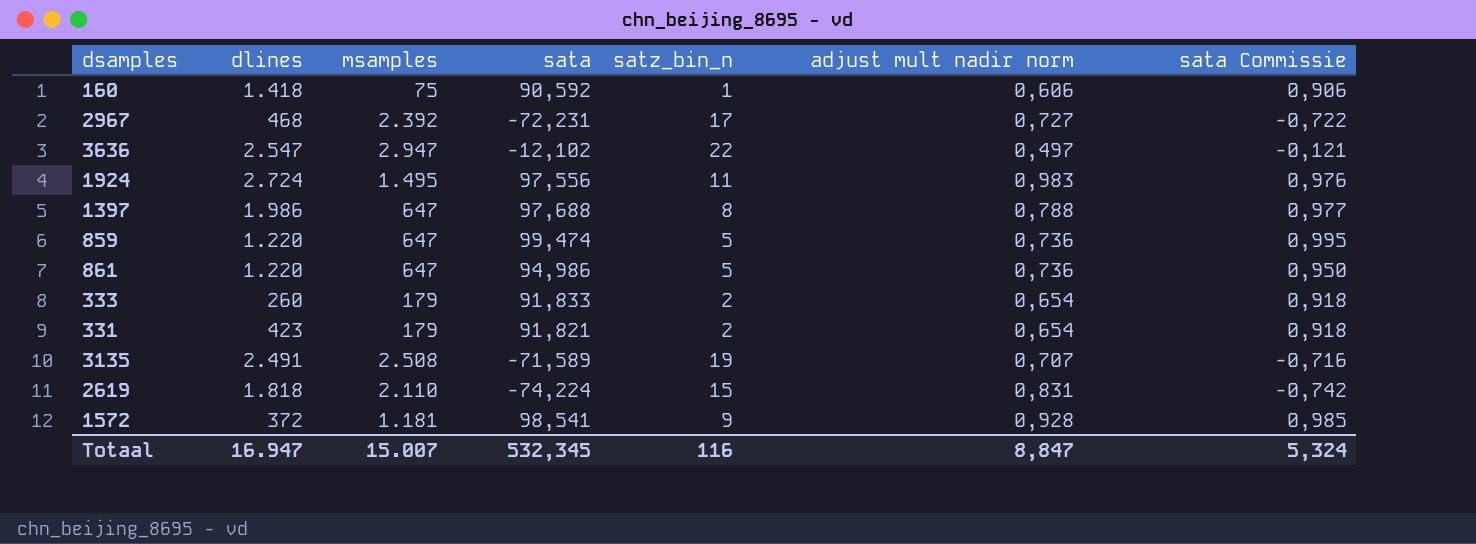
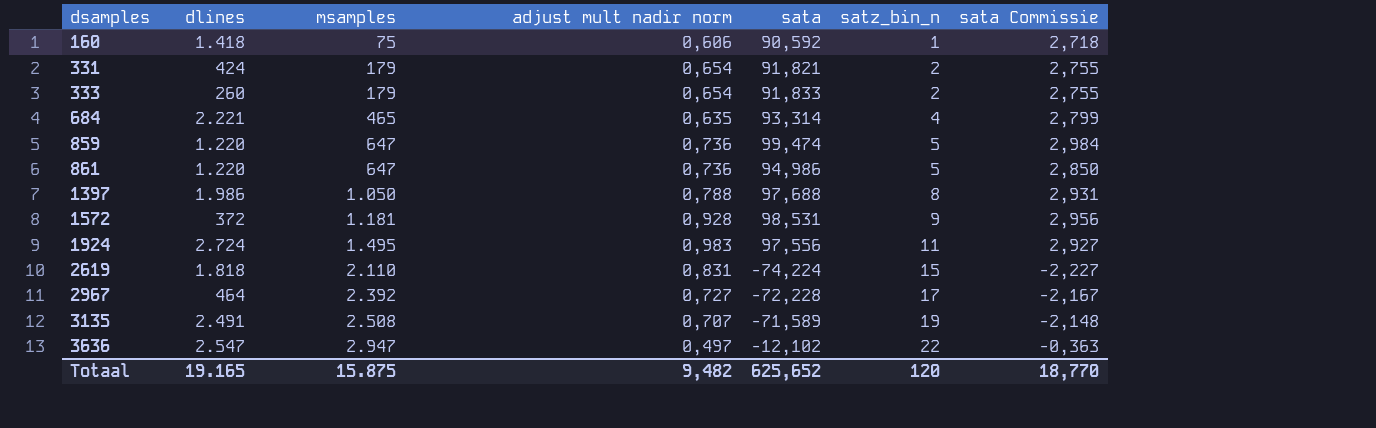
row order: none -> dsamples ascending
column adjust mult nadir norm | position: 6 -> 4
column sata Commissie | formula: [sata] * 0,01 -> [sata] * 0,03
331 | dlines: 423 -> 424
row 684: none -> 2.221 | 465 | 0,635 | 93,314 | 4 | 2,799
1397 | msamples: 647 -> 1.050
1572 | sata: 98,541 -> 98,531
2967 | dlines: 468 -> 464
2967 | sata: -72,231 -> -72,228
Totaal | dlines: 16.947 -> 19.165
Totaal | msamples: 15.007 -> 15.875
Totaal | adjust mult nadir norm: 8,847 -> 9,482
Totaal | sata: 532,345 -> 625,652
Totaal | satz_bin_n: 116 -> 120
Totaal | sata Commissie: 5,324 -> 18,770

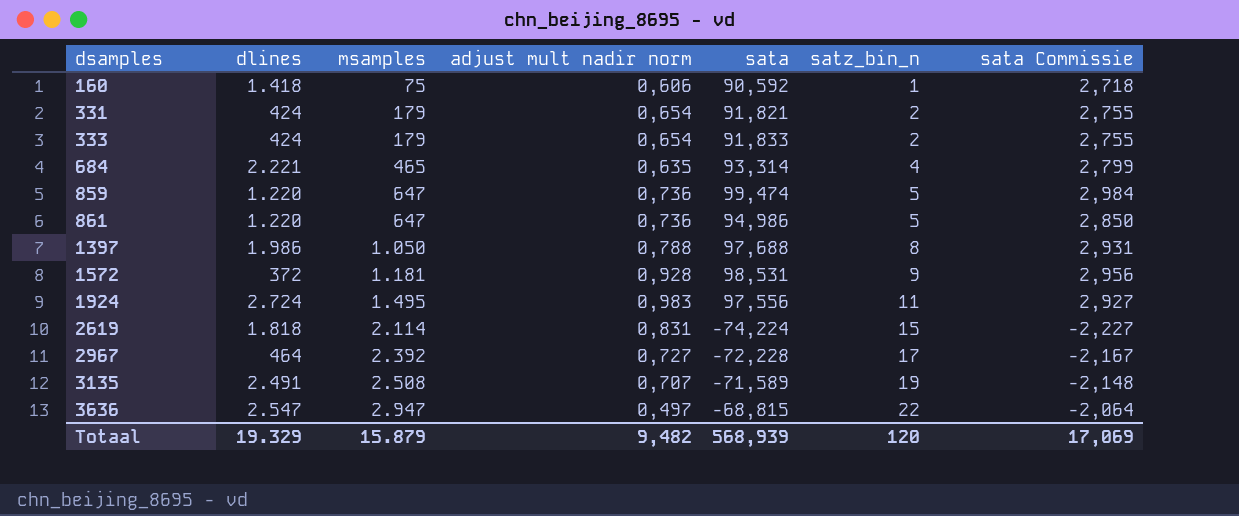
333 | dlines: 260 -> 424
2619 | msamples: 2.110 -> 2.114
3636 | sata: -12,102 -> -68,815
3636 | sata Commissie: -0,363 -> -2,064
Totaal | dlines: 19.165 -> 19.329
Totaal | msamples: 15.875 -> 15.879
Totaal | sata: 625,652 -> 568,939
Totaal | sata Commissie: 18,770 -> 17,069

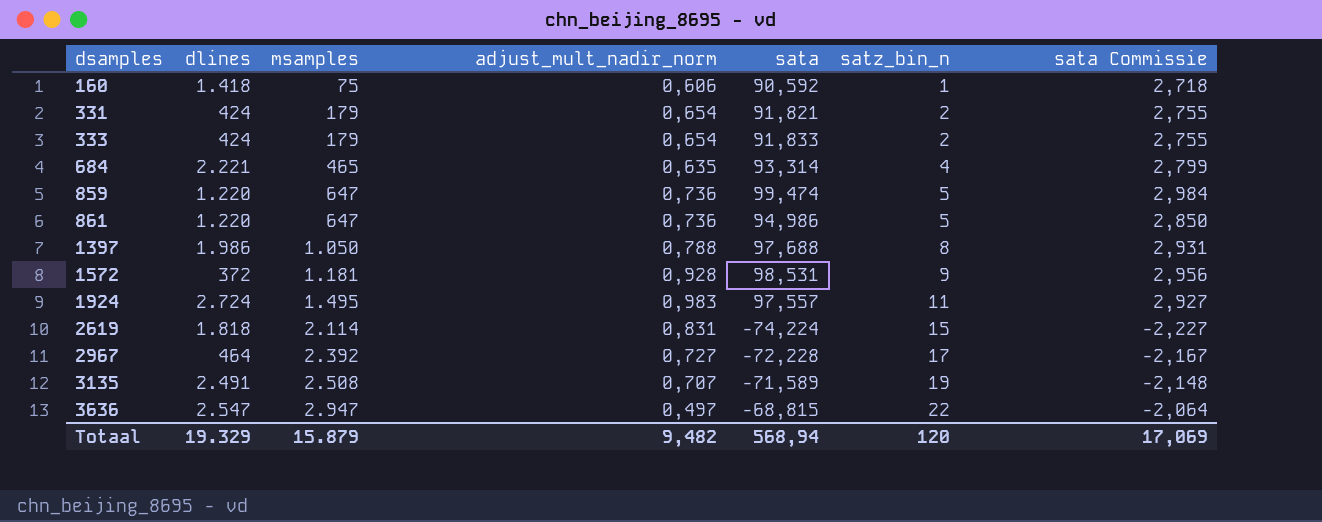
column name: adjust mult nadir norm -> adjust_mult_nadir_norm
1924 | sata: 97,556 -> 97,557
Totaal | sata: 568,939 -> 568,94

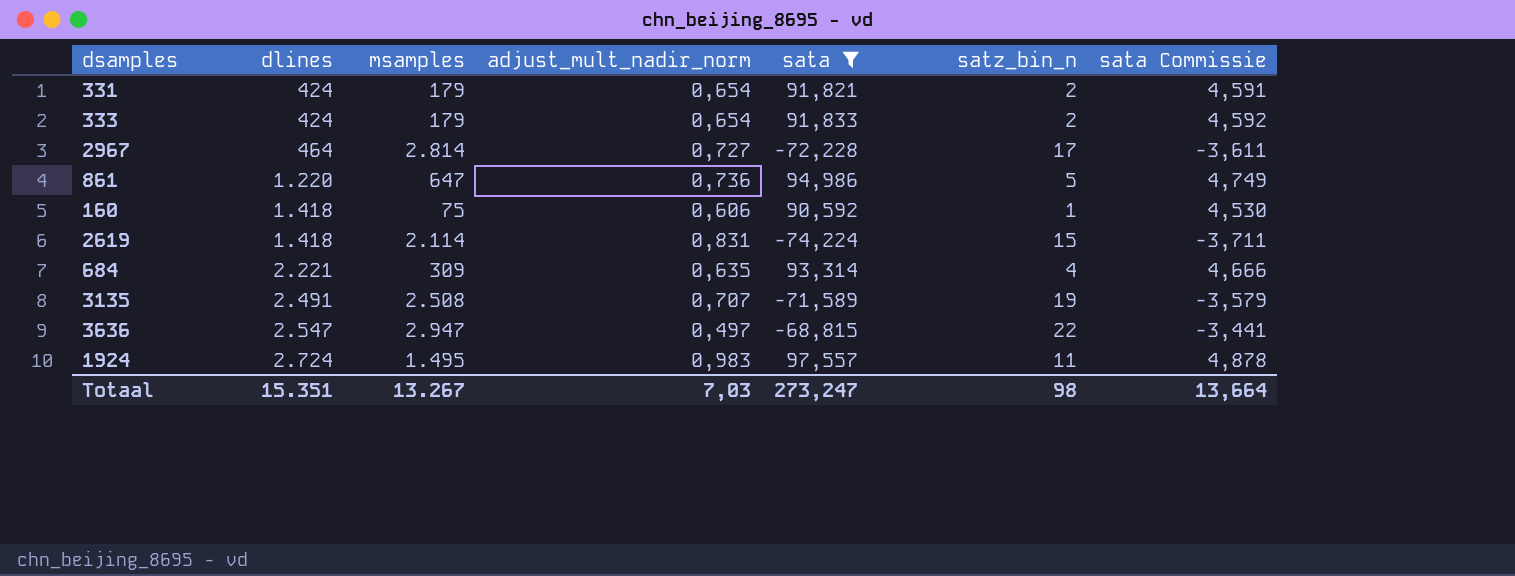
filter: none -> sata <= 97,557
row order: dsamples ascending -> dlines ascending
column sata Commissie | formula: [sata] * 0,03 -> [sata] * 0,05
2967 | msamples: 2.392 -> 2.814
2619 | dlines: 1.818 -> 1.418
684 | msamples: 465 -> 309
Totaal | dlines: 19.329 -> 15.351
Totaal | msamples: 15.879 -> 13.267
Totaal | adjust_mult_nadir_norm: 9,482 -> 7,03
Totaal | sata: 568,94 -> 273,247
Totaal | satz_bin_n: 120 -> 98
Totaal | sata Commissie: 17,069 -> 13,664

